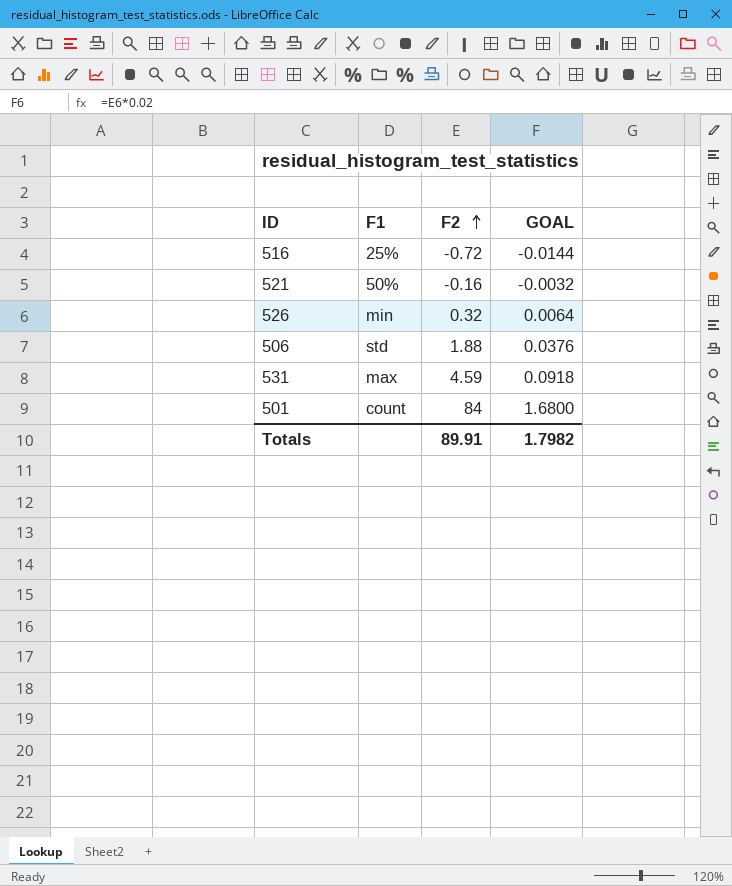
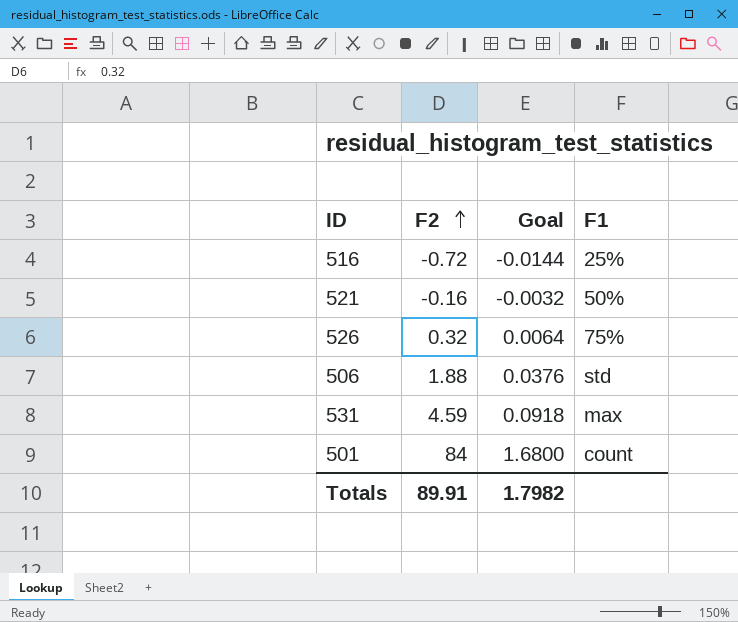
column name: GOAL -> Goal
column F1 | position: 2 -> 4
526 | F1: min -> 75%

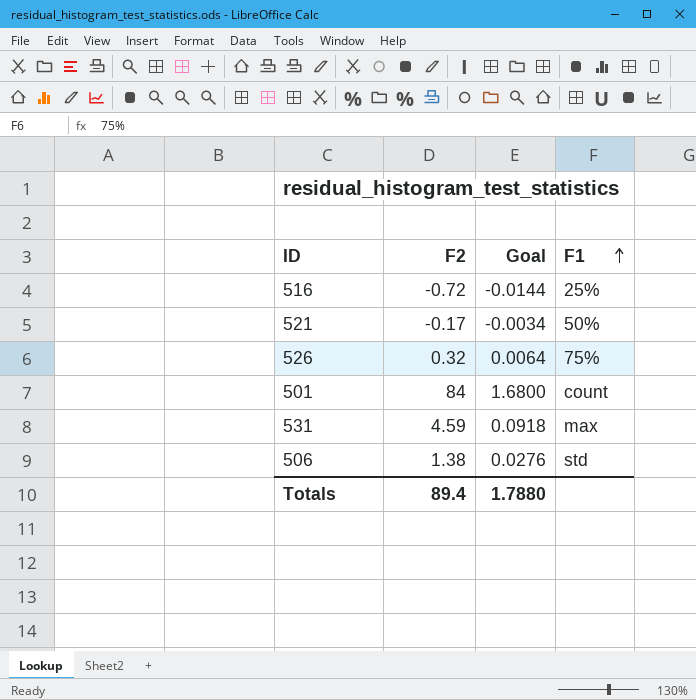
row order: F2 ascending -> F1 ascending
521 | F2: -0.16 -> -0.17
521 | Goal: -0.0032 -> -0.0034
506 | F2: 1.88 -> 1.38
506 | Goal: 0.0376 -> 0.0276
Totals | F2: 89.91 -> 89.4
Totals | Goal: 1.7982 -> 1.7880

